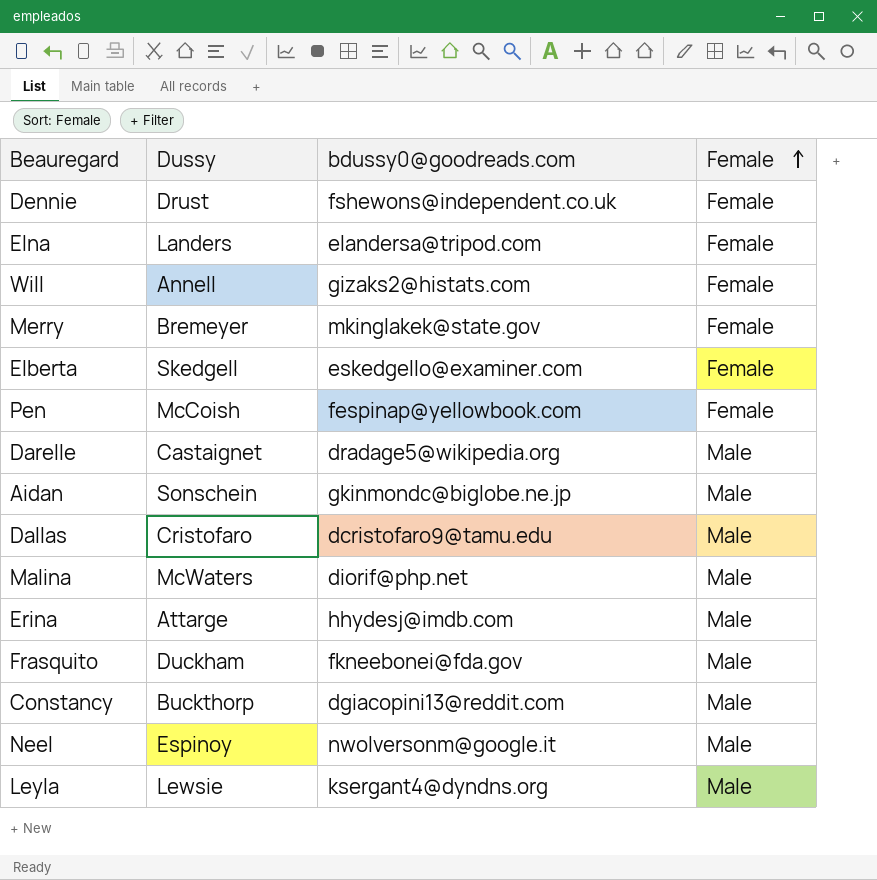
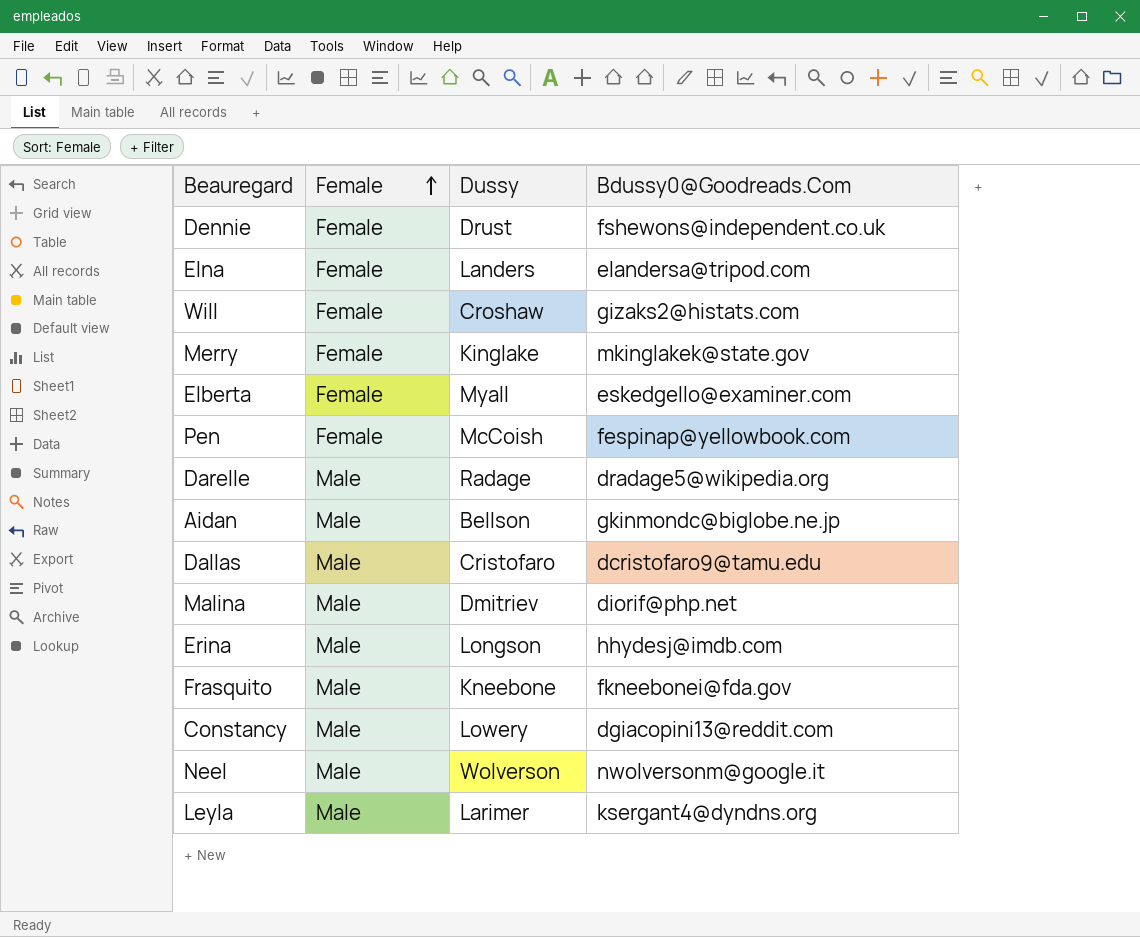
column Female | position: 4 -> 2
column name: bdussy0@goodreads.com -> Bdussy0@Goodreads.Com
Will | Dussy: Annell -> Croshaw
Merry | Dussy: Bremeyer -> Kinglake
Elberta | Dussy: Skedgell -> Myall
Darelle | Dussy: Castaignet -> Radage
Aidan | Dussy: Sonschein -> Bellson
Malina | Dussy: McWaters -> Dmitriev
Erina | Dussy: Attarge -> Longson
Frasquito | Dussy: Duckham -> Kneebone
Constancy | Dussy: Buckthorp -> Lowery
Neel | Dussy: Espinoy -> Wolverson
Leyla | Dussy: Lewsie -> Larimer

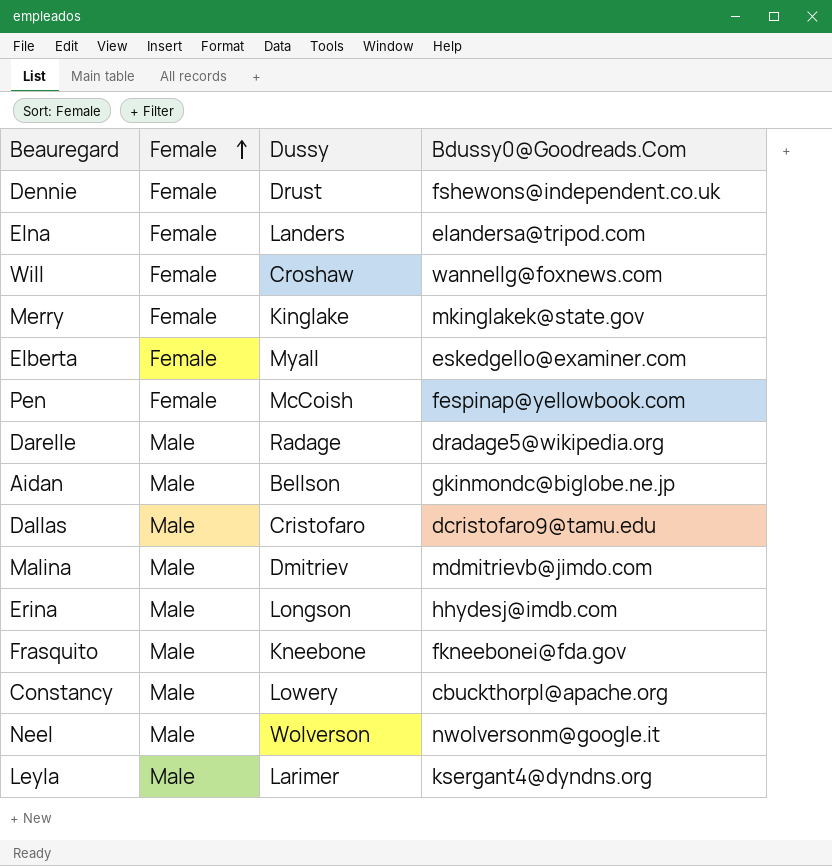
Will | Bdussy0@Goodreads.Com: gizaks2@histats.com -> wannellg@foxnews.com
Malina | Bdussy0@Goodreads.Com: diorif@php.net -> mdmitrievb@jimdo.com
Constancy | Bdussy0@Goodreads.Com: dgiacopini13@reddit.com -> cbuckthorpl@apache.org

